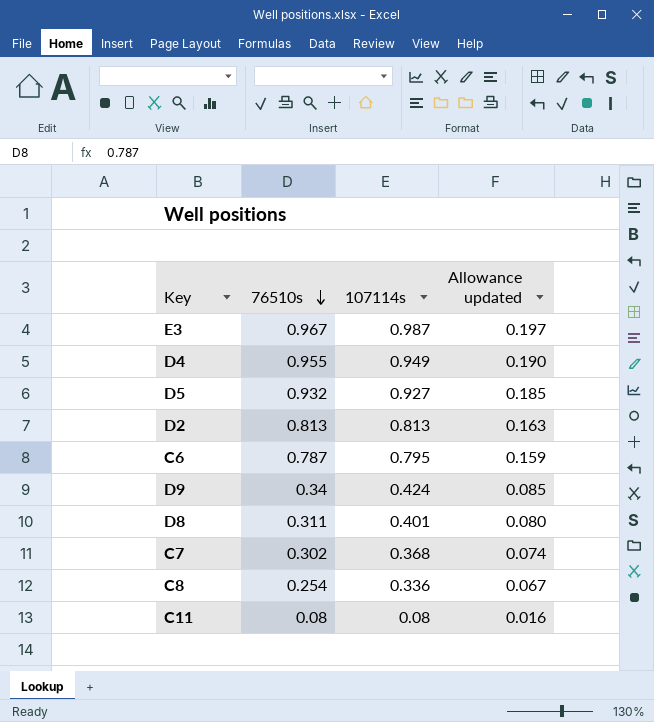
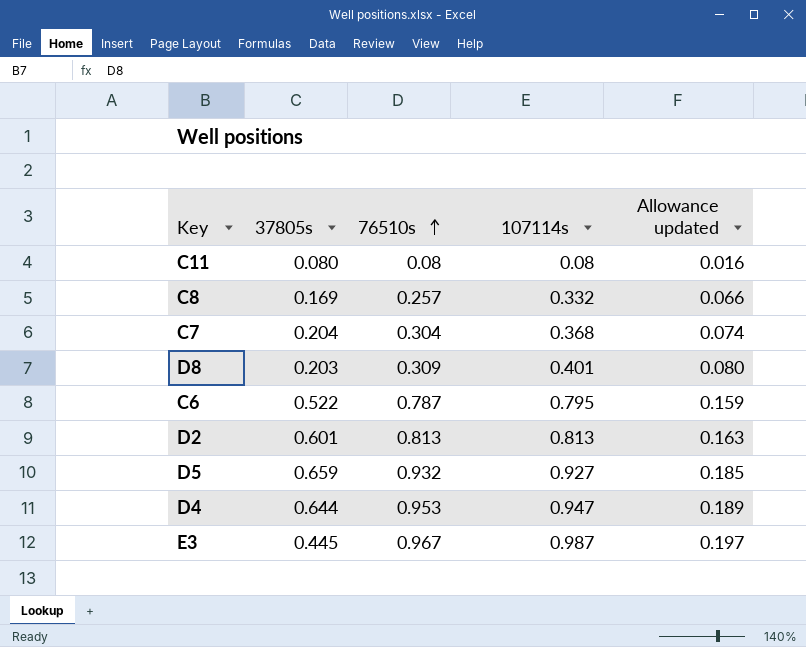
row order: 76510s descending -> 76510s ascending
column 37805s | position: none -> 2
row D9: 0.34 | 0.424 | 0.085 -> none
C8 | 76510s: 0.254 -> 0.257
C8 | 107114s: 0.336 -> 0.332
C8 | Allowance updated: 0.067 -> 0.066
C7 | 76510s: 0.302 -> 0.304
D8 | 76510s: 0.311 -> 0.309
D4 | 76510s: 0.955 -> 0.953
D4 | 107114s: 0.949 -> 0.947
D4 | Allowance updated: 0.190 -> 0.189

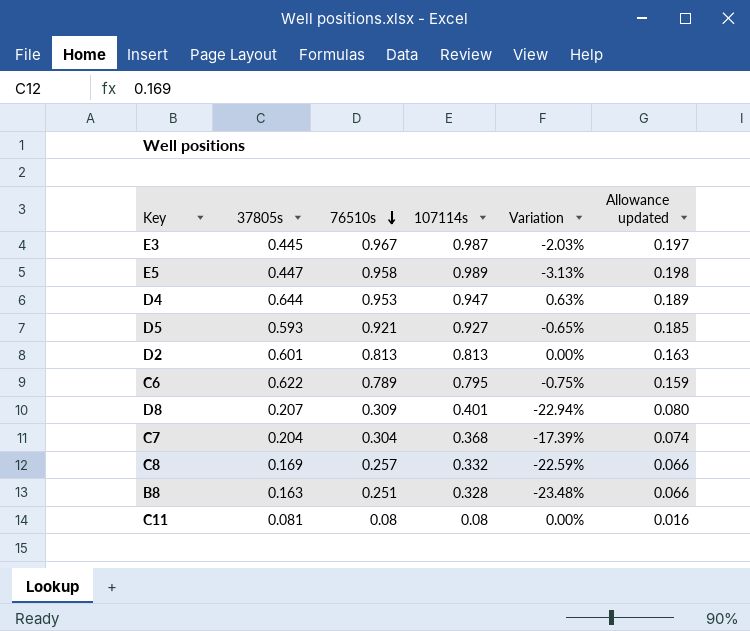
row order: 76510s ascending -> 76510s descending
column Variation | formula: none -> ([76510s] - [107114s]) / [107114s]
row E5: none -> 0.447 | 0.958 | 0.989 | -3.13% | 0.198
D5 | 37805s: 0.659 -> 0.593
D5 | 76510s: 0.932 -> 0.921
C6 | 37805s: 0.522 -> 0.622
C6 | 76510s: 0.787 -> 0.789
D8 | 37805s: 0.203 -> 0.207
row B8: none -> 0.163 | 0.251 | 0.328 | -23.48% | 0.066
C11 | 37805s: 0.080 -> 0.081

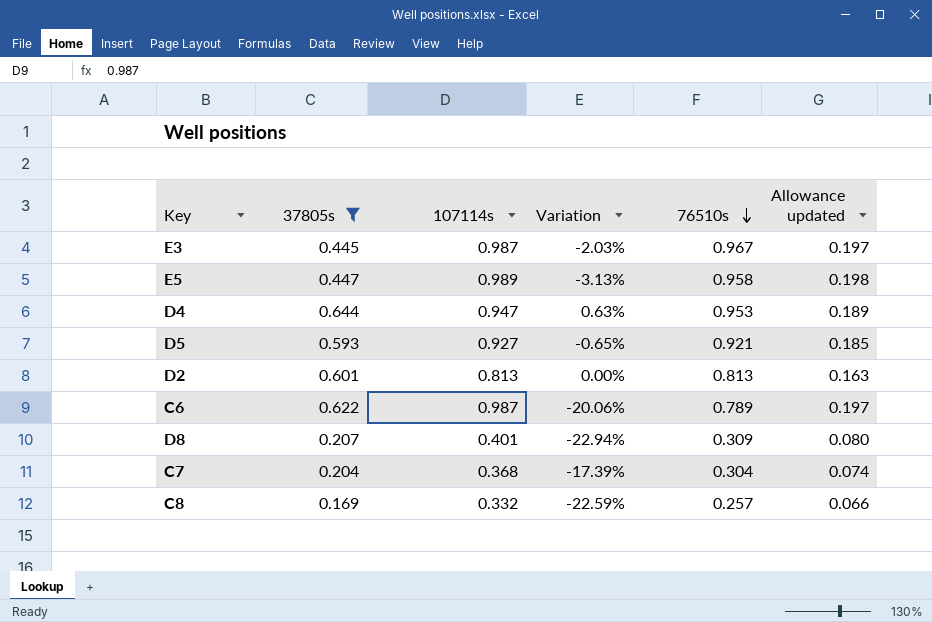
filter: none -> 37805s >= 0.169
column 76510s | position: 3 -> 5
C6 | 107114s: 0.795 -> 0.987
C6 | Variation: -0.75% -> -20.06%
C6 | Allowance updated: 0.159 -> 0.197

